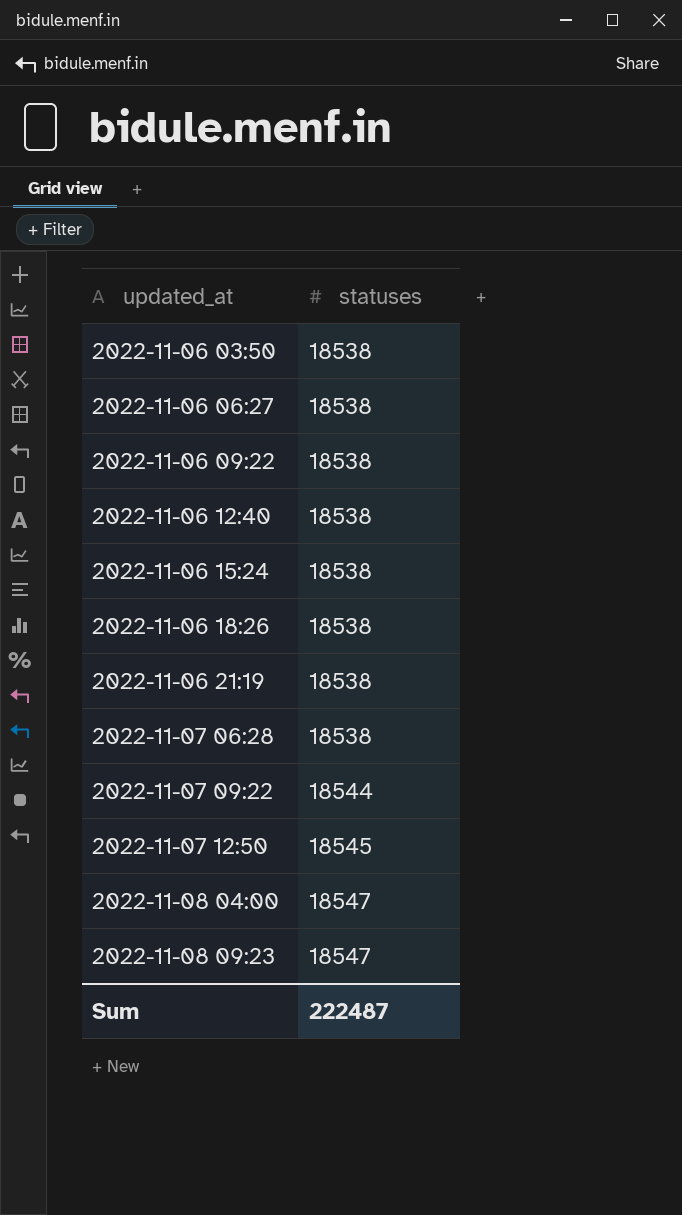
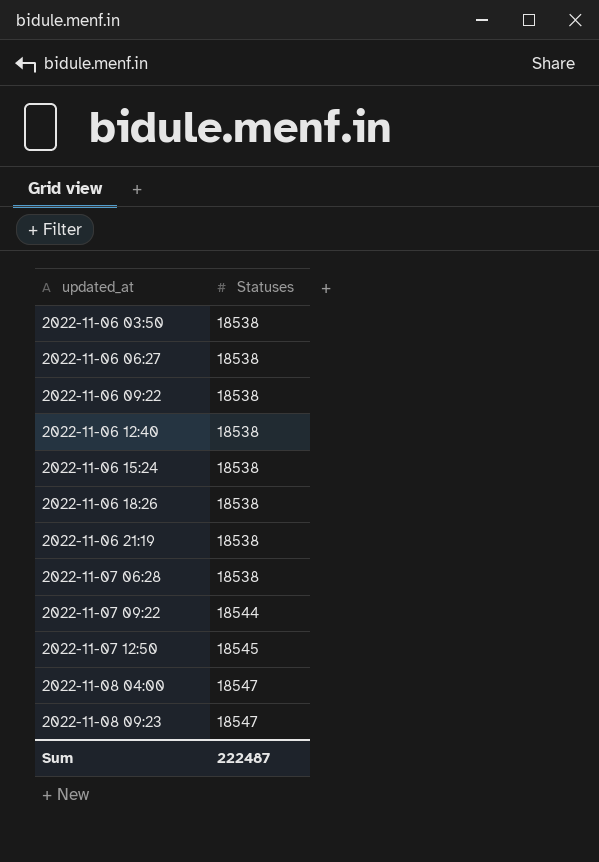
column name: statuses -> Statuses

